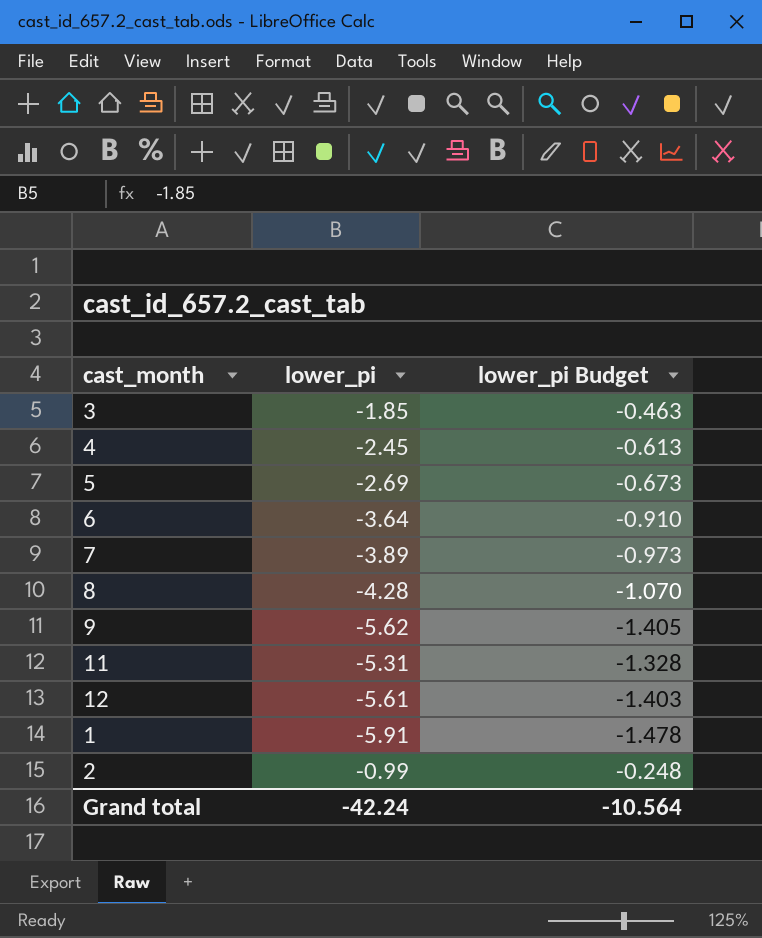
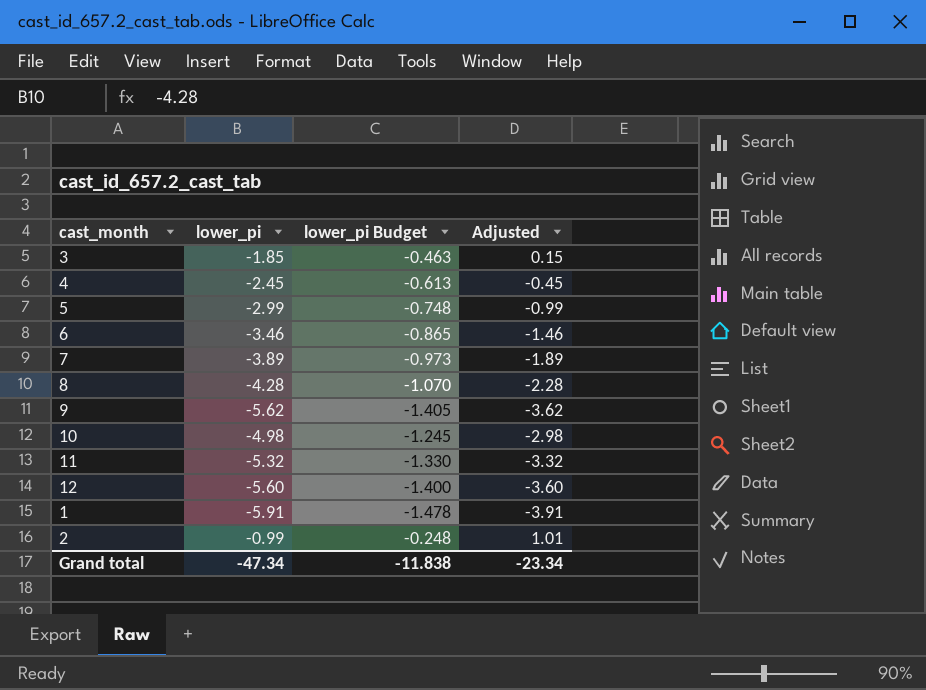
column Adjusted | formula: none -> [lower_pi] + 2
5 | lower_pi: -2.69 -> -2.99
5 | lower_pi Budget: -0.673 -> -0.748
6 | lower_pi: -3.64 -> -3.46
6 | lower_pi Budget: -0.910 -> -0.865
row 10: none -> -4.98 | -1.245 | -2.98
11 | lower_pi: -5.31 -> -5.32
11 | lower_pi Budget: -1.328 -> -1.330
12 | lower_pi: -5.61 -> -5.60
12 | lower_pi Budget: -1.403 -> -1.400
Grand total | lower_pi: -42.24 -> -47.34
Grand total | lower_pi Budget: -10.564 -> -11.838

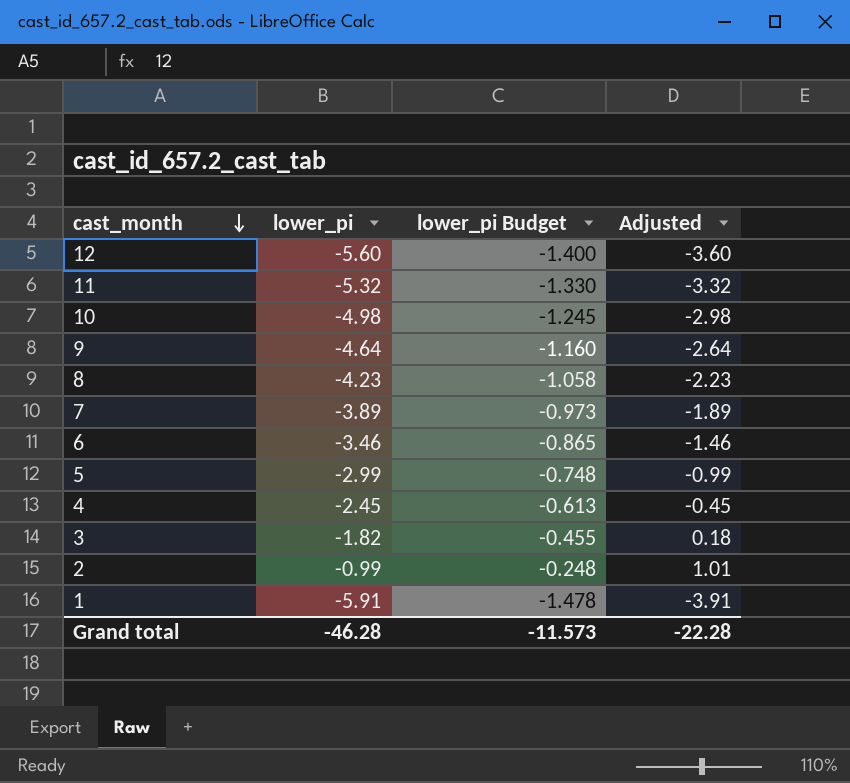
row order: none -> cast_month descending
9 | lower_pi: -5.62 -> -4.64
9 | lower_pi Budget: -1.405 -> -1.160
9 | Adjusted: -3.62 -> -2.64
8 | lower_pi: -4.28 -> -4.23
8 | lower_pi Budget: -1.070 -> -1.058
8 | Adjusted: -2.28 -> -2.23
3 | lower_pi: -1.85 -> -1.82
3 | lower_pi Budget: -0.463 -> -0.455
3 | Adjusted: 0.15 -> 0.18
Grand total | lower_pi: -47.34 -> -46.28
Grand total | lower_pi Budget: -11.838 -> -11.573
Grand total | Adjusted: -23.34 -> -22.28

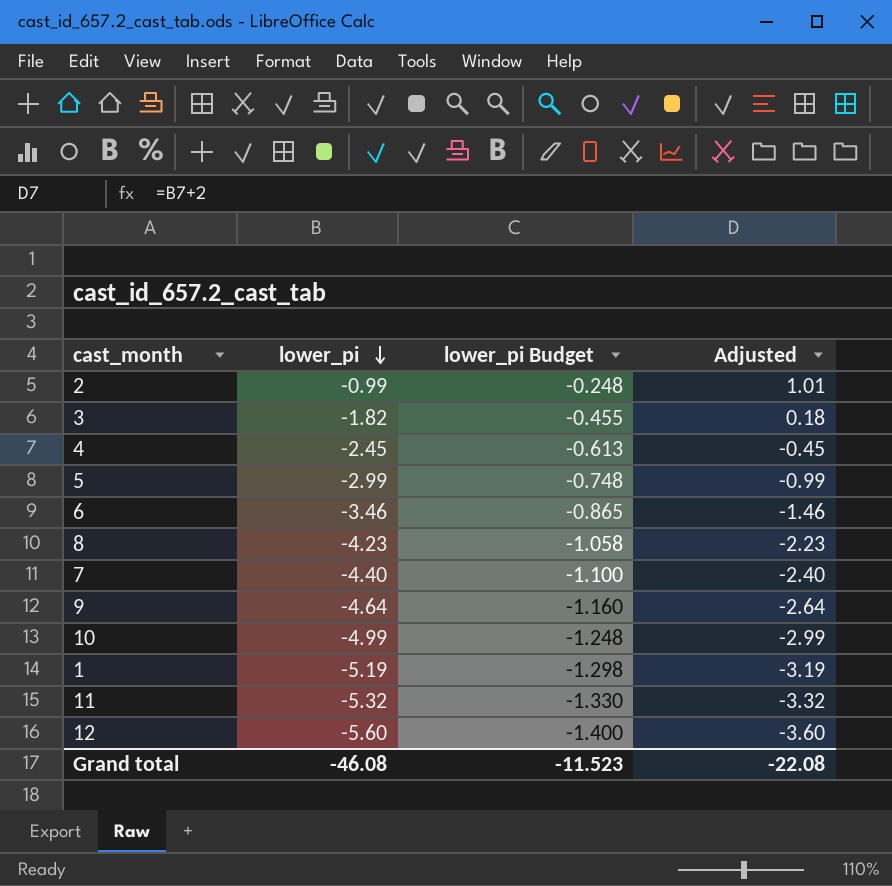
row order: cast_month descending -> lower_pi descending
7 | lower_pi: -3.89 -> -4.40
7 | lower_pi Budget: -0.973 -> -1.100
7 | Adjusted: -1.89 -> -2.40
10 | lower_pi: -4.98 -> -4.99
10 | lower_pi Budget: -1.245 -> -1.248
10 | Adjusted: -2.98 -> -2.99
1 | lower_pi: -5.91 -> -5.19
1 | lower_pi Budget: -1.478 -> -1.298
1 | Adjusted: -3.91 -> -3.19
Grand total | lower_pi: -46.28 -> -46.08
Grand total | lower_pi Budget: -11.573 -> -11.523
Grand total | Adjusted: -22.28 -> -22.08

